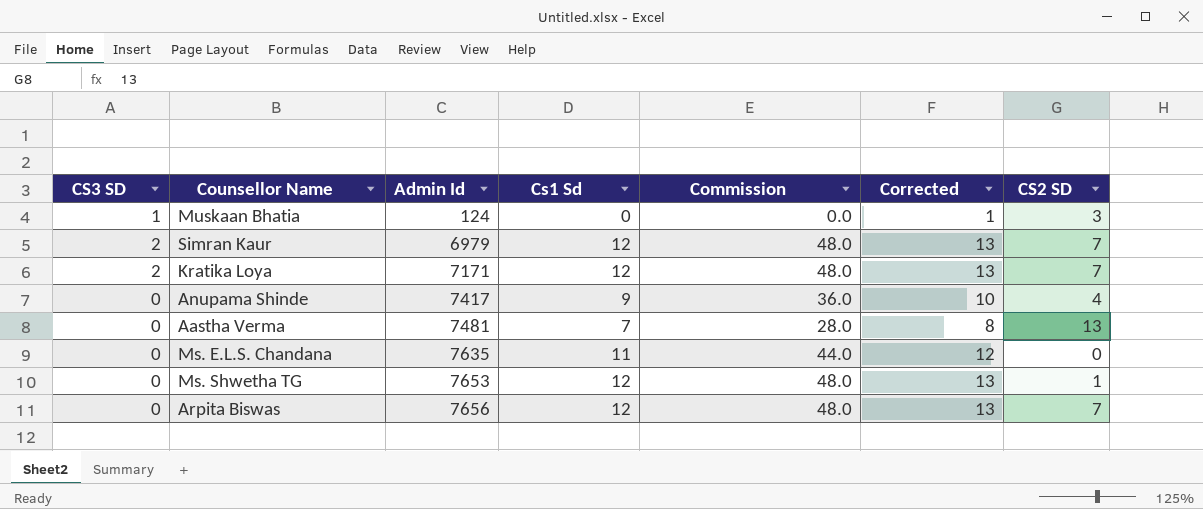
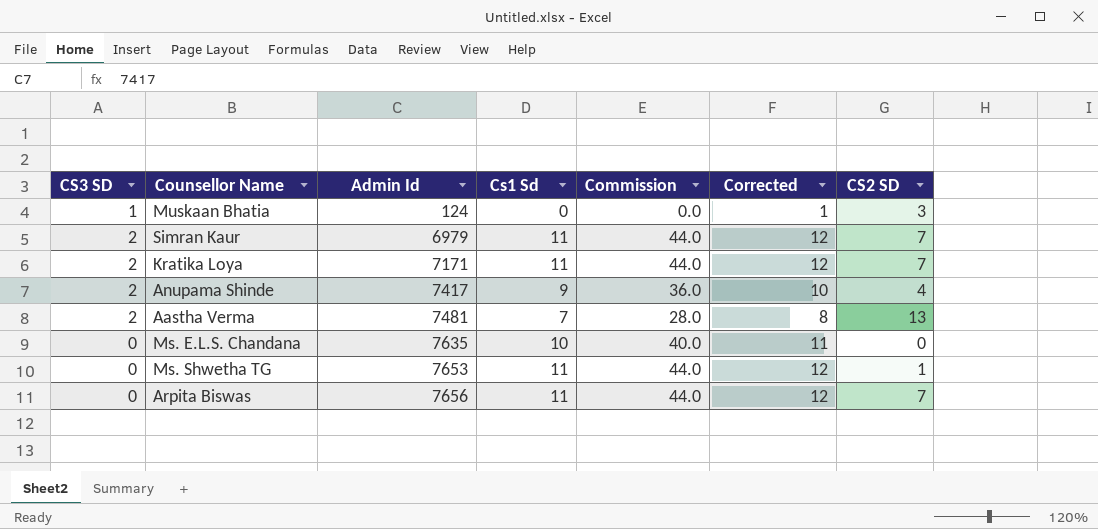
Simran Kaur | Cs1 Sd: 12 -> 11
Simran Kaur | Commission: 48.0 -> 44.0
Simran Kaur | Corrected: 13 -> 12
Kratika Loya | Cs1 Sd: 12 -> 11
Kratika Loya | Commission: 48.0 -> 44.0
Kratika Loya | Corrected: 13 -> 12
Anupama Shinde | CS3 SD: 0 -> 2
Aastha Verma | CS3 SD: 0 -> 2
Ms. E.L.S. Chandana | Cs1 Sd: 11 -> 10
Ms. E.L.S. Chandana | Commission: 44.0 -> 40.0
Ms. E.L.S. Chandana | Corrected: 12 -> 11
Ms. Shwetha TG | Cs1 Sd: 12 -> 11
Ms. Shwetha TG | Commission: 48.0 -> 44.0
Ms. Shwetha TG | Corrected: 13 -> 12
Arpita Biswas | Cs1 Sd: 12 -> 11
Arpita Biswas | Commission: 48.0 -> 44.0
Arpita Biswas | Corrected: 13 -> 12

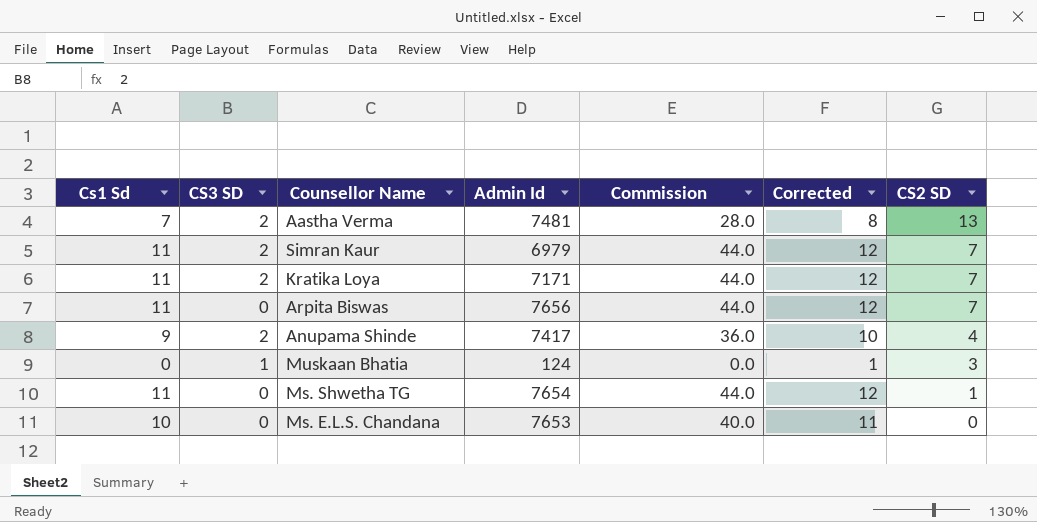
row order: Admin Id ascending -> CS2 SD descending
column Cs1 Sd | position: 4 -> 1
Ms. Shwetha TG | Admin Id: 7653 -> 7654
Ms. E.L.S. Chandana | Admin Id: 7635 -> 7653

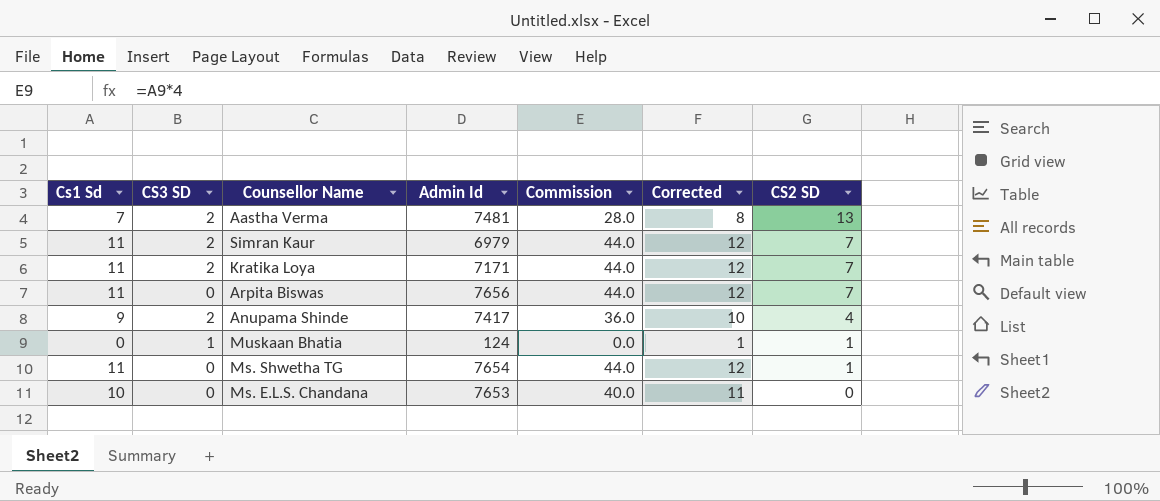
Muskaan Bhatia | CS2 SD: 3 -> 1

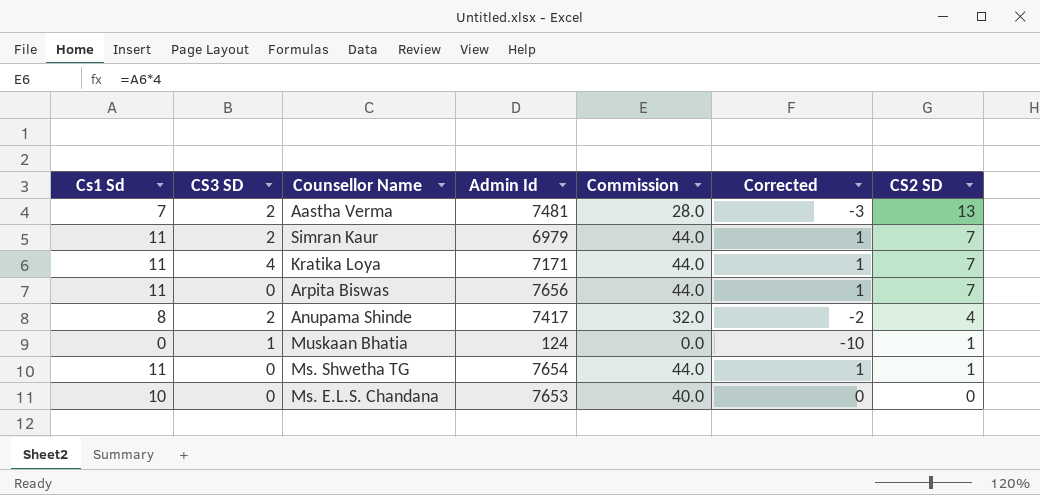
column Corrected | formula: [Cs1 Sd] + 1 -> [Cs1 Sd] - 10
Kratika Loya | CS3 SD: 2 -> 4
Anupama Shinde | Cs1 Sd: 9 -> 8
Anupama Shinde | Commission: 36.0 -> 32.0

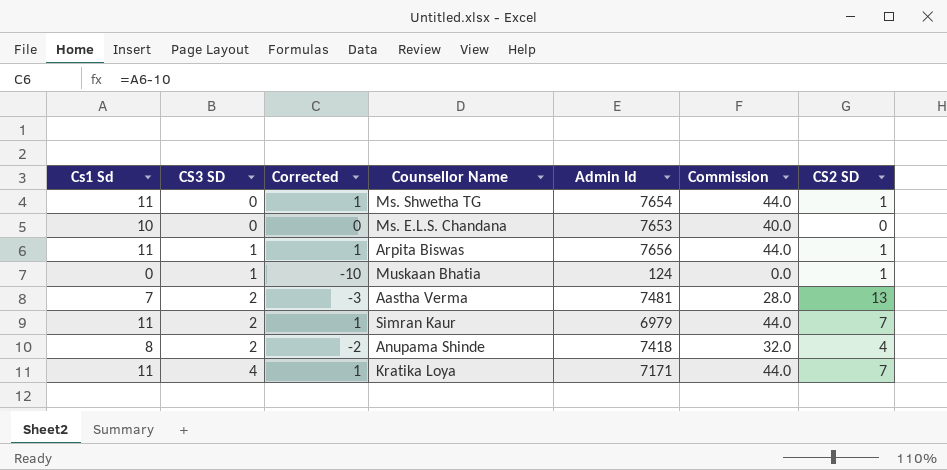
row order: CS2 SD descending -> CS3 SD ascending
column Corrected | position: 6 -> 3
Arpita Biswas | CS3 SD: 0 -> 1
Arpita Biswas | CS2 SD: 7 -> 1
Anupama Shinde | Admin Id: 7417 -> 7418

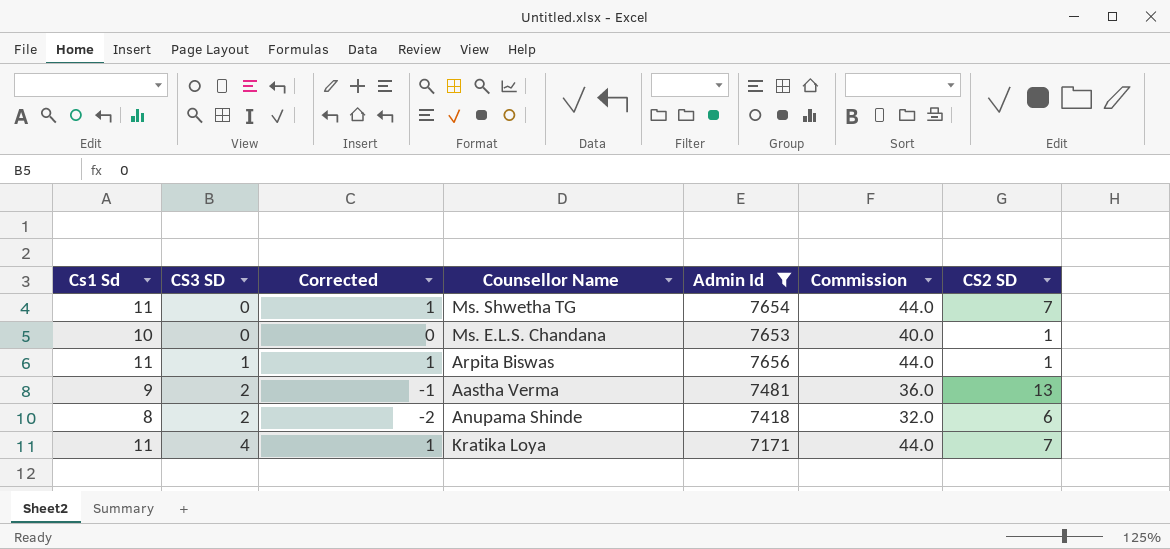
filter: none -> Admin Id >= 7171
Ms. Shwetha TG | CS2 SD: 1 -> 7
Ms. E.L.S. Chandana | CS2 SD: 0 -> 1
Aastha Verma | Cs1 Sd: 7 -> 9
Aastha Verma | Corrected: -3 -> -1
Aastha Verma | Commission: 28.0 -> 36.0
Anupama Shinde | CS2 SD: 4 -> 6

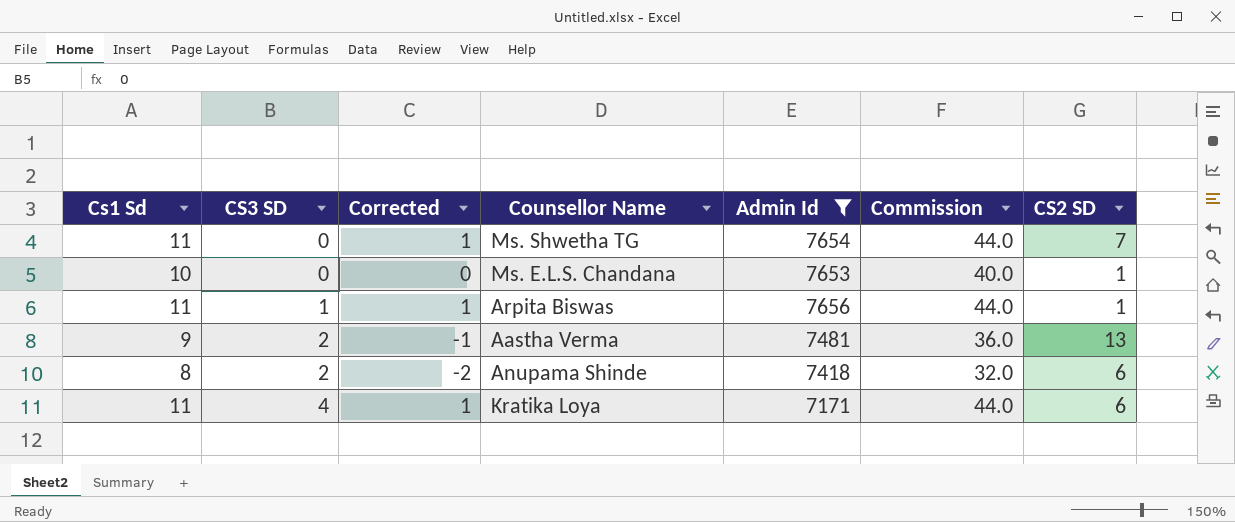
Kratika Loya | CS2 SD: 7 -> 6

